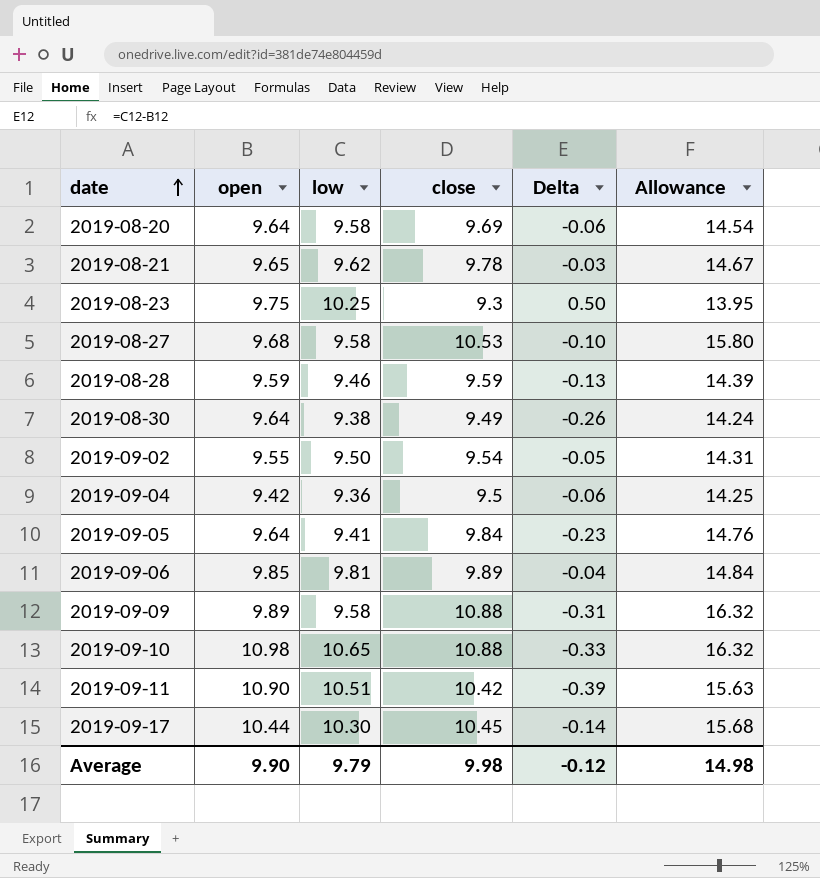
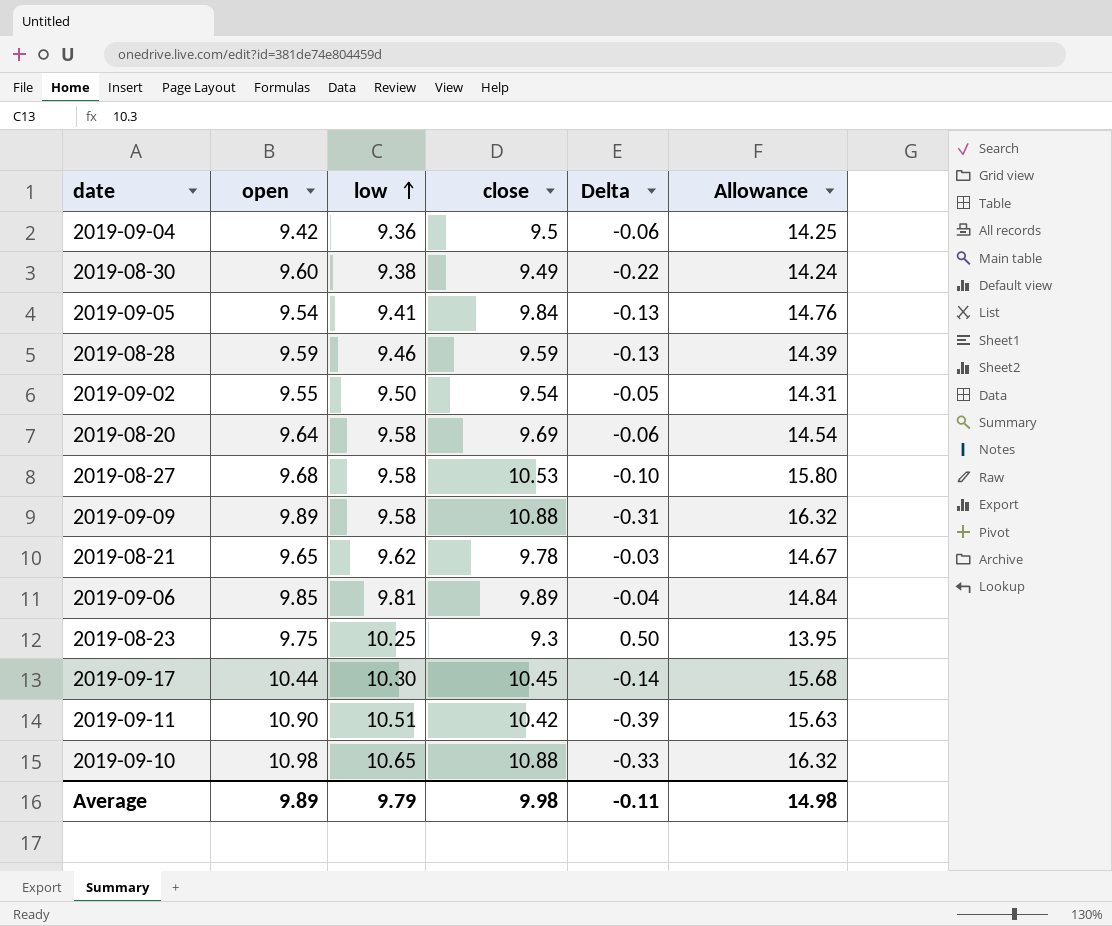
row order: date ascending -> low ascending
2019-08-30 | open: 9.64 -> 9.60
2019-08-30 | Delta: -0.26 -> -0.22
2019-09-05 | open: 9.64 -> 9.54
2019-09-05 | Delta: -0.23 -> -0.13
Average | open: 9.90 -> 9.89
Average | Delta: -0.12 -> -0.11

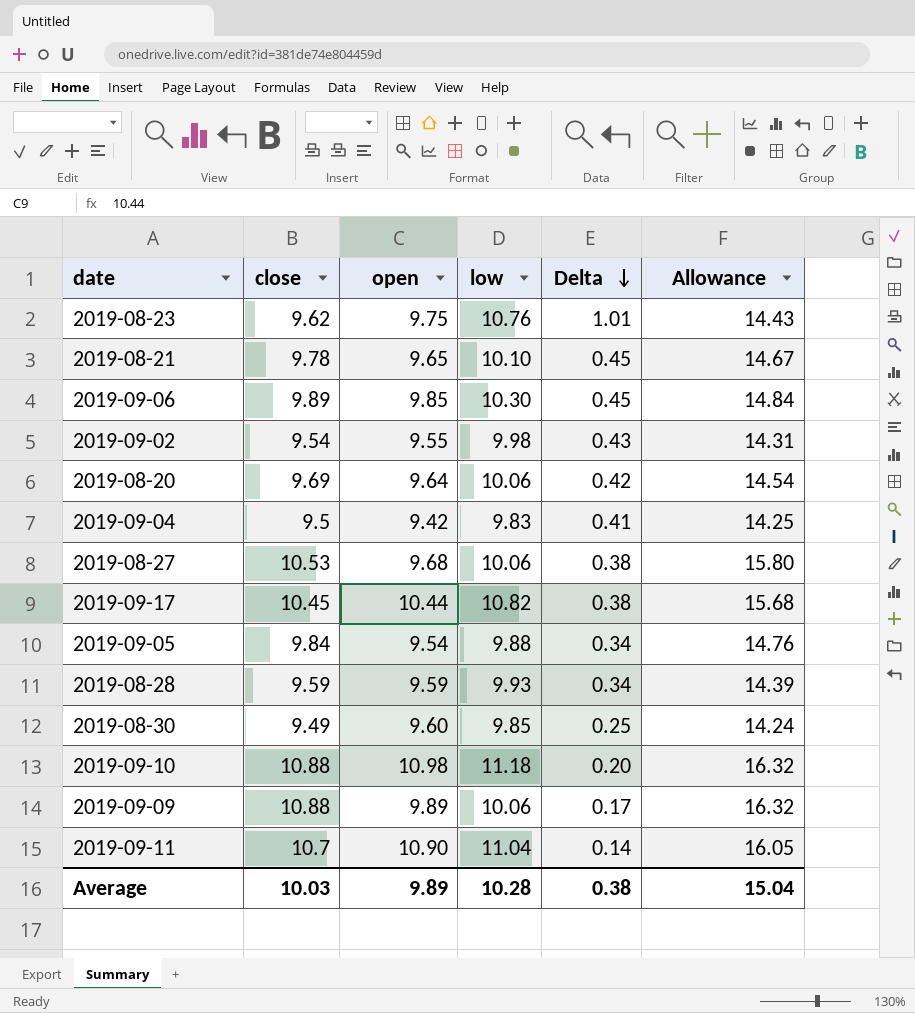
row order: low ascending -> Delta descending
column close | position: 4 -> 2
2019-08-23 | close: 9.3 -> 9.62
2019-08-23 | low: 10.25 -> 10.76
2019-08-23 | Delta: 0.50 -> 1.01
2019-08-23 | Allowance: 13.95 -> 14.43
2019-08-21 | low: 9.62 -> 10.10
2019-08-21 | Delta: -0.03 -> 0.45
2019-09-06 | low: 9.81 -> 10.30
2019-09-06 | Delta: -0.04 -> 0.45
2019-09-02 | low: 9.50 -> 9.98
2019-09-02 | Delta: -0.05 -> 0.43
2019-08-20 | low: 9.58 -> 10.06
2019-08-20 | Delta: -0.06 -> 0.42
2019-09-04 | low: 9.36 -> 9.83
2019-09-04 | Delta: -0.06 -> 0.41
2019-08-27 | low: 9.58 -> 10.06
2019-08-27 | Delta: -0.10 -> 0.38
2019-09-17 | low: 10.30 -> 10.82
2019-09-17 | Delta: -0.14 -> 0.38
2019-09-05 | low: 9.41 -> 9.88
2019-09-05 | Delta: -0.13 -> 0.34
2019-08-28 | low: 9.46 -> 9.93
2019-08-28 | Delta: -0.13 -> 0.34
2019-08-30 | low: 9.38 -> 9.85
2019-08-30 | Delta: -0.22 -> 0.25
2019-09-10 | low: 10.65 -> 11.18
2019-09-10 | Delta: -0.33 -> 0.20
2019-09-09 | low: 9.58 -> 10.06
2019-09-09 | Delta: -0.31 -> 0.17
2019-09-11 | close: 10.42 -> 10.7
2019-09-11 | low: 10.51 -> 11.04
2019-09-11 | Delta: -0.39 -> 0.14
2019-09-11 | Allowance: 15.63 -> 16.05
Average | close: 9.98 -> 10.03
Average | low: 9.79 -> 10.28
Average | Delta: -0.11 -> 0.38
Average | Allowance: 14.98 -> 15.04

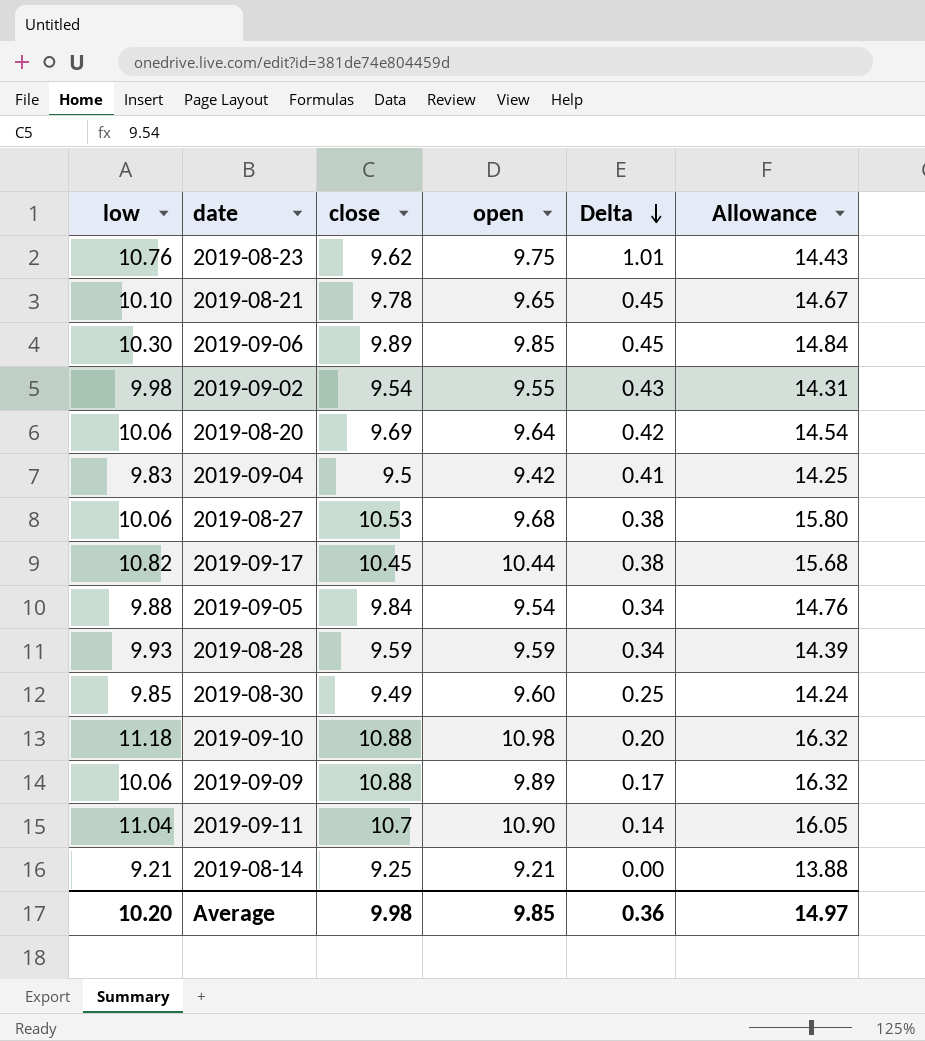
column low | position: 4 -> 1
row 2019-08-14: none -> 9.21 | 9.25 | 9.21 | 0.00 | 13.88
Average | low: 10.28 -> 10.20
Average | close: 10.03 -> 9.98
Average | open: 9.89 -> 9.85
Average | Delta: 0.38 -> 0.36
Average | Allowance: 15.04 -> 14.97

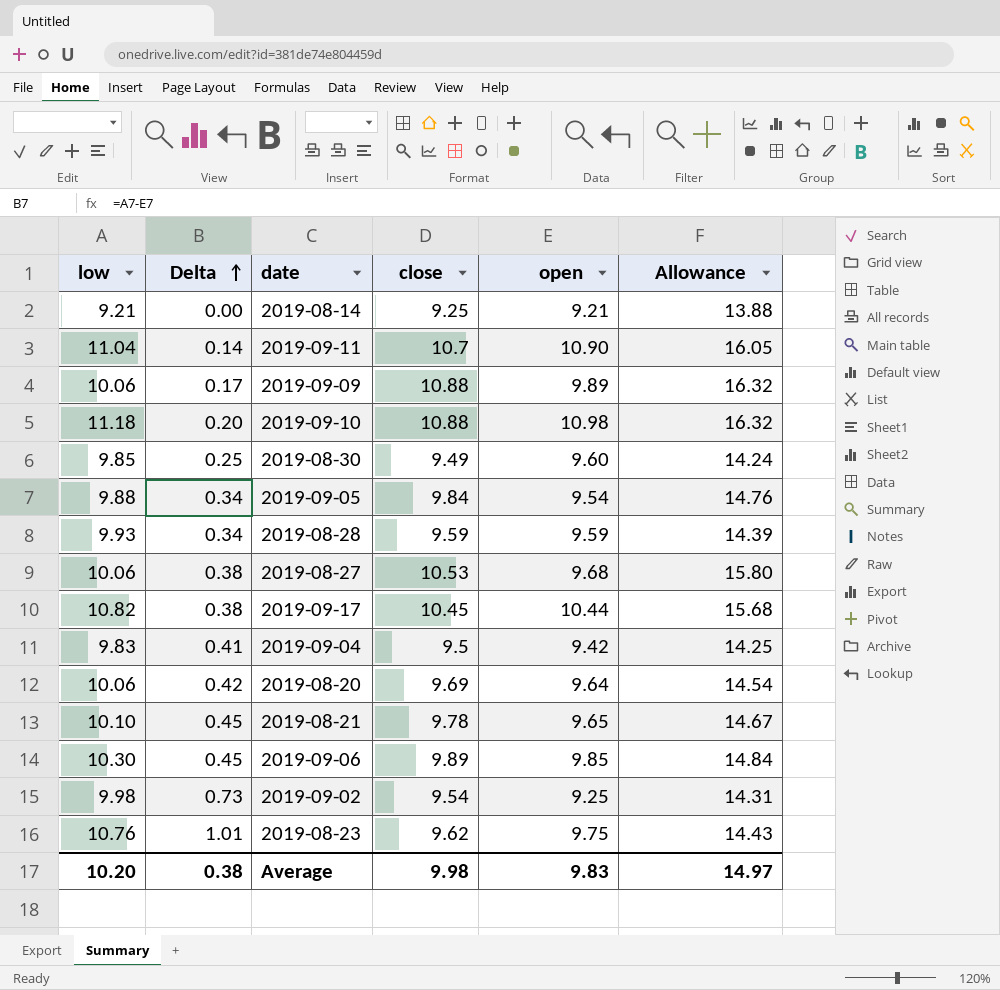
row order: Delta descending -> Delta ascending
column Delta | position: 5 -> 2
2019-09-02 | Delta: 0.43 -> 0.73
2019-09-02 | open: 9.55 -> 9.25
Average | Delta: 0.36 -> 0.38
Average | open: 9.85 -> 9.83

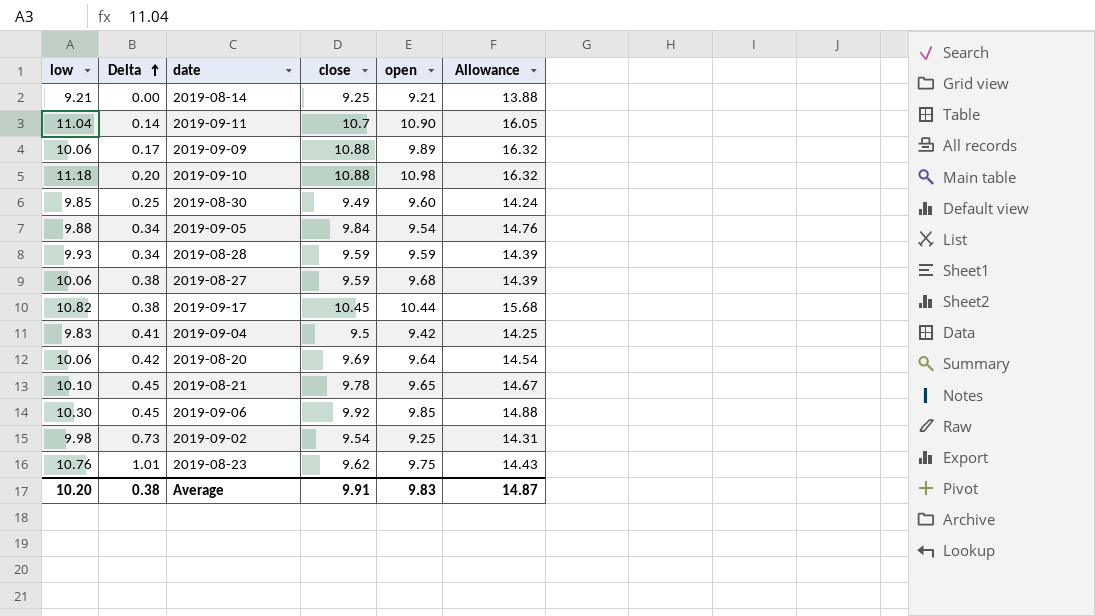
2019-08-27 | close: 10.53 -> 9.59
2019-08-27 | Allowance: 15.80 -> 14.39
2019-09-06 | close: 9.89 -> 9.92
2019-09-06 | Allowance: 14.84 -> 14.88
Average | close: 9.98 -> 9.91
Average | Allowance: 14.97 -> 14.87

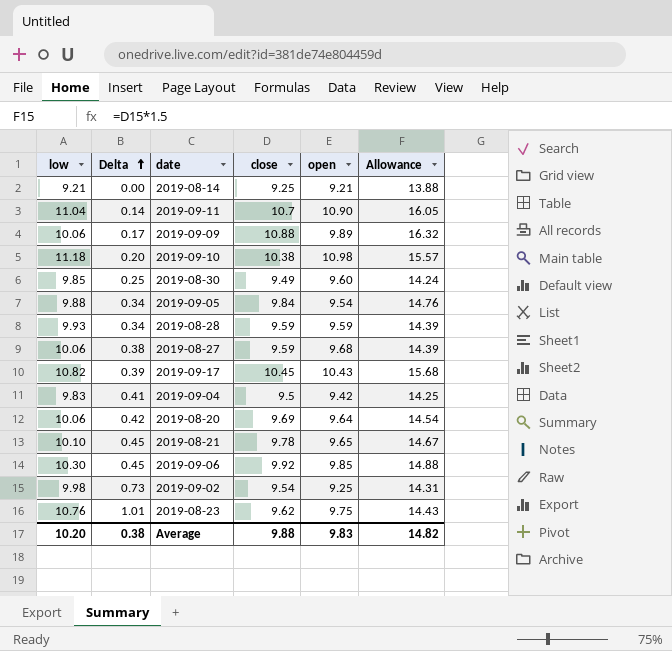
2019-09-10 | close: 10.88 -> 10.38
2019-09-10 | Allowance: 16.32 -> 15.57
2019-09-17 | Delta: 0.38 -> 0.39
2019-09-17 | open: 10.44 -> 10.43
Average | close: 9.91 -> 9.88
Average | Allowance: 14.87 -> 14.82

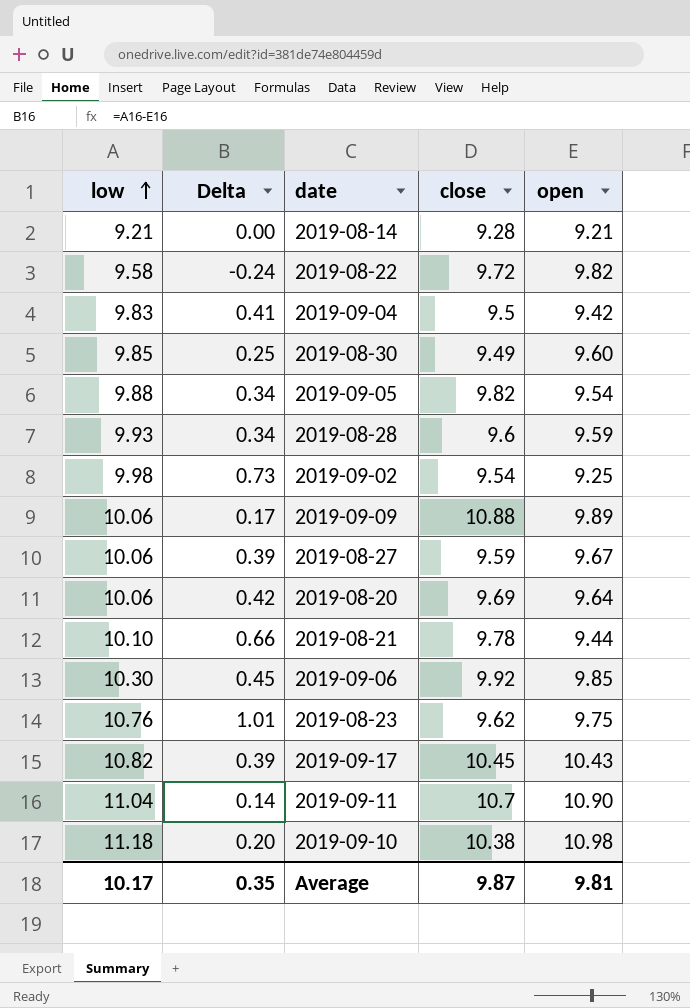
row order: Delta ascending -> low ascending
column Allowance | formula: [close] * 1.5 -> none
2019-08-14 | close: 9.25 -> 9.28
row 2019-08-22: none -> 9.58 | -0.24 | 9.72 | 9.82
2019-09-05 | close: 9.84 -> 9.82
2019-08-28 | close: 9.59 -> 9.6
2019-08-27 | Delta: 0.38 -> 0.39
2019-08-27 | open: 9.68 -> 9.67
2019-08-21 | Delta: 0.45 -> 0.66
2019-08-21 | open: 9.65 -> 9.44
Average | low: 10.20 -> 10.17
Average | Delta: 0.38 -> 0.35
Average | close: 9.88 -> 9.87
Average | open: 9.83 -> 9.81

